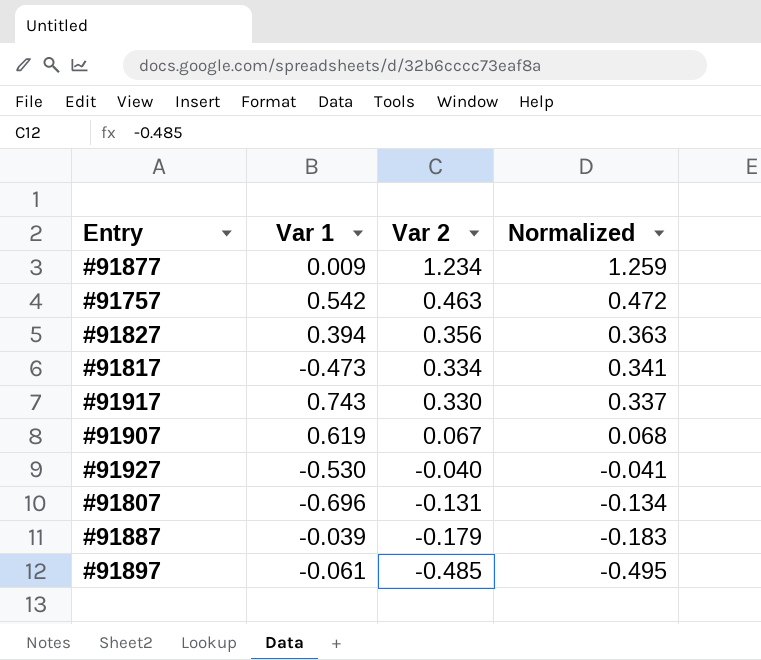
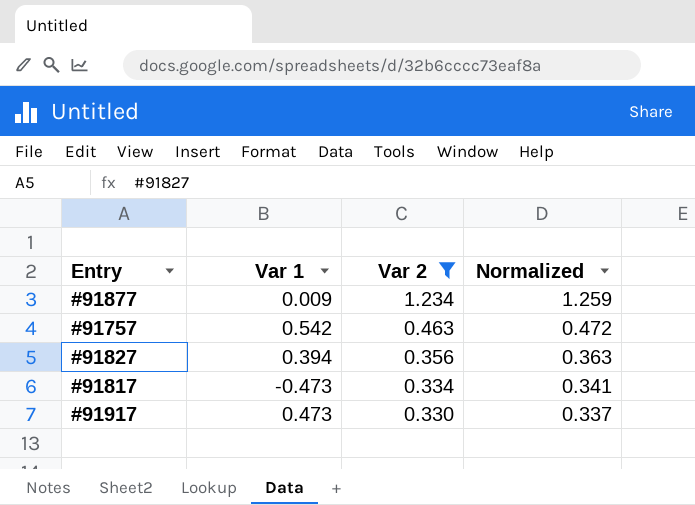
filter: none -> Var 2 >= 0.330
#91917 | Var 1: 0.743 -> 0.473

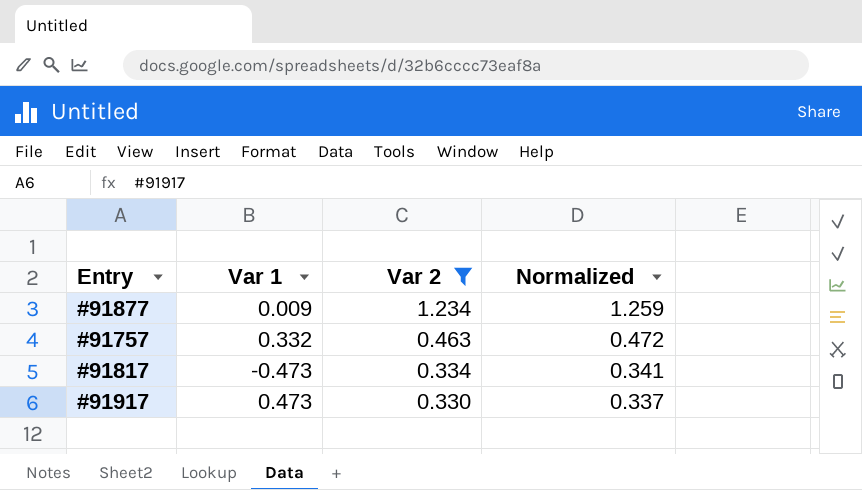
row #91827: 0.394 | 0.356 | 0.363 -> none
#91757 | Var 1: 0.542 -> 0.332

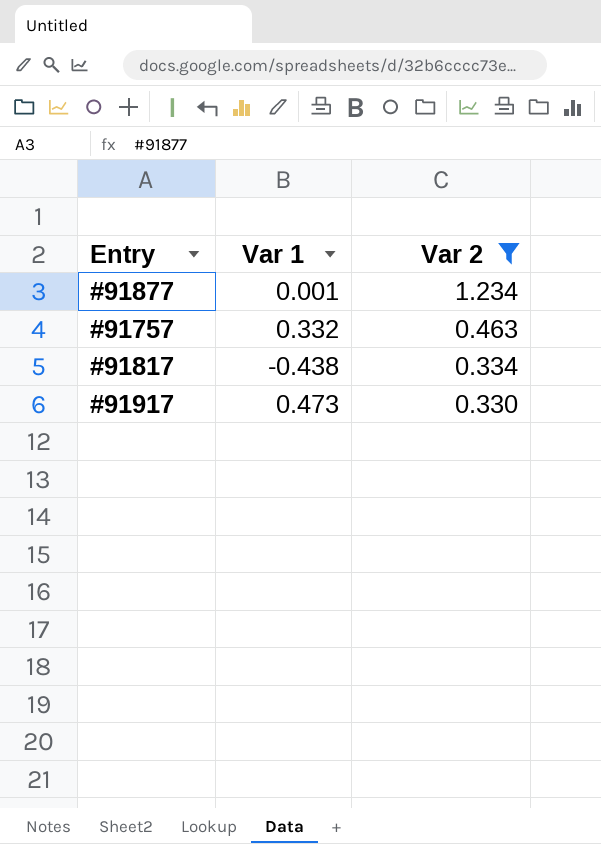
column Normalized | formula: [Var 2] * 1.02 -> none
#91877 | Var 1: 0.009 -> 0.001
#91817 | Var 1: -0.473 -> -0.438

